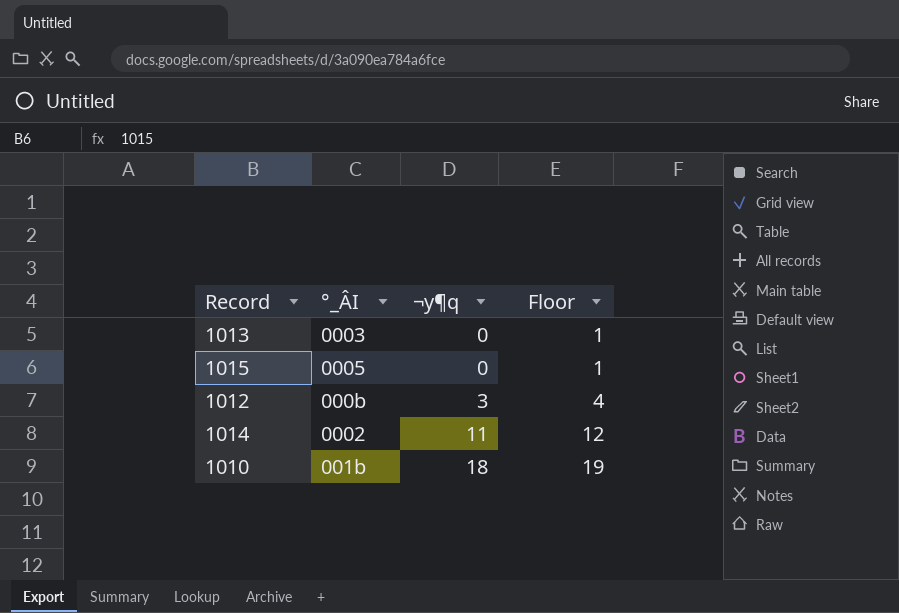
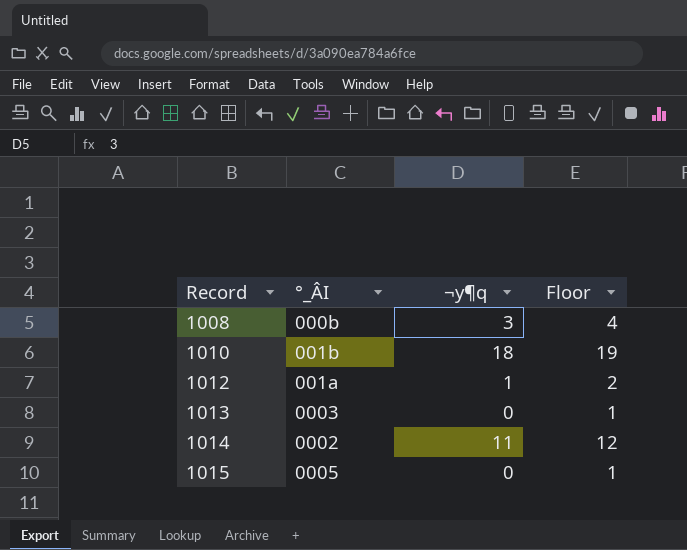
row order: ¬y¶q ascending -> Record ascending
row 1008: none -> 000b | 3 | 4
1012 | °_ÂI: 000b -> 001a
1012 | ¬y¶q: 3 -> 1
1012 | Floor: 4 -> 2

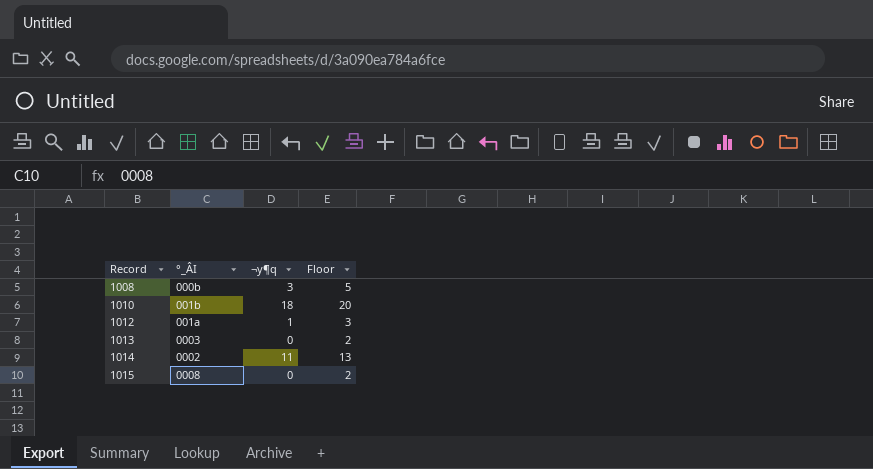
column Floor | formula: [¬y¶q] + 1 -> [¬y¶q] + 2
1015 | °_ÂI: 0005 -> 0008

